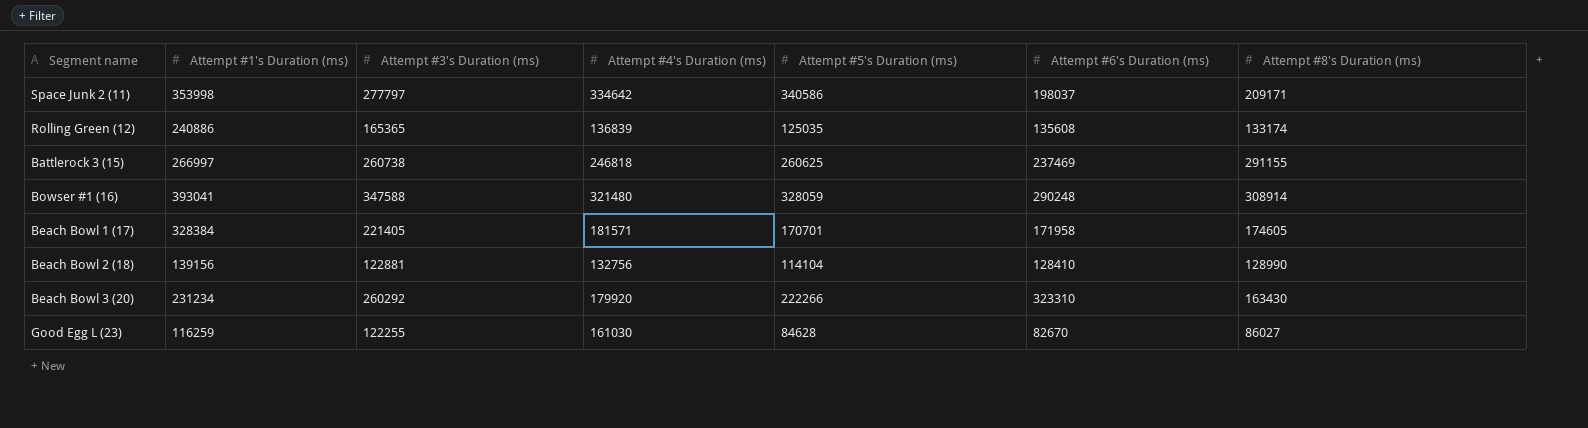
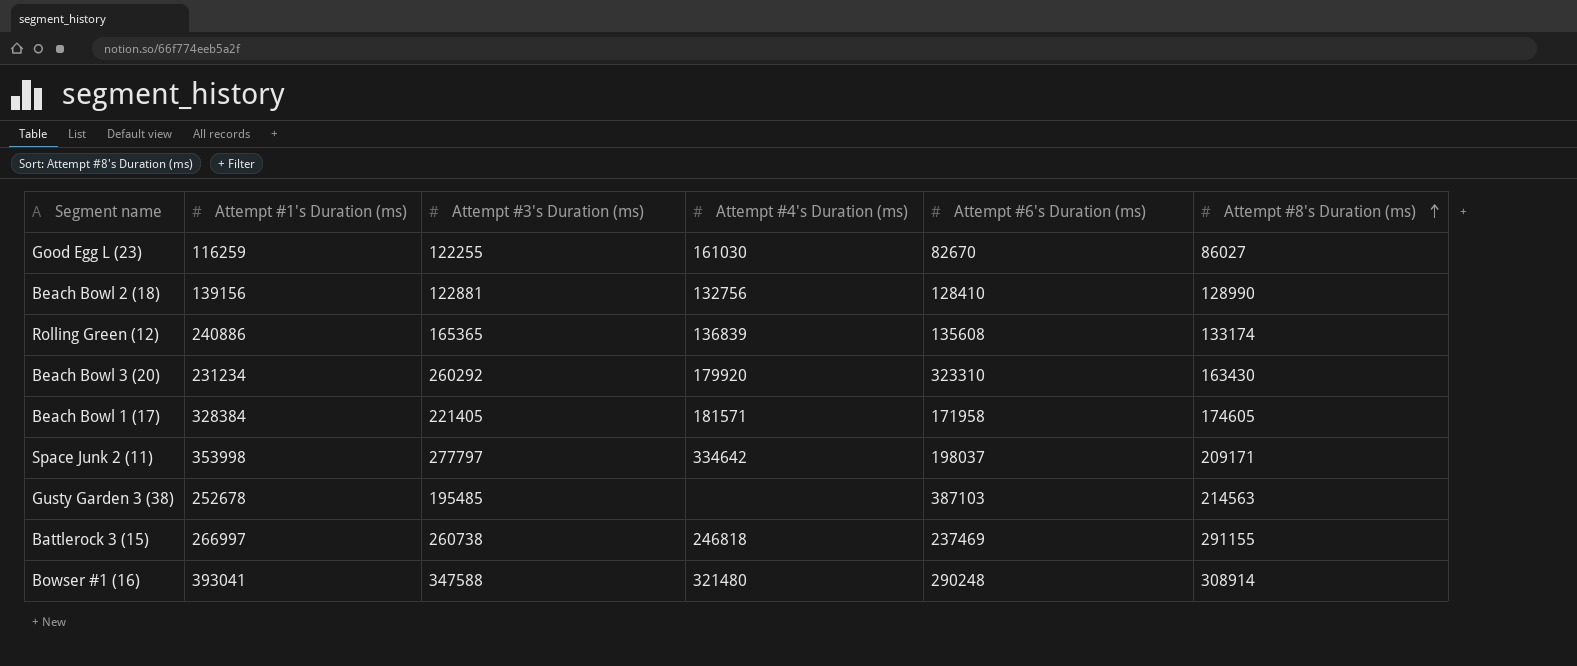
row order: none -> Attempt #8's Duration (ms) ascending
column Attempt #5's Duration (ms) | position: 5 -> none
row Gusty Garden 3 (38): none -> 252678 | 195485 | none | 387103 | 214563

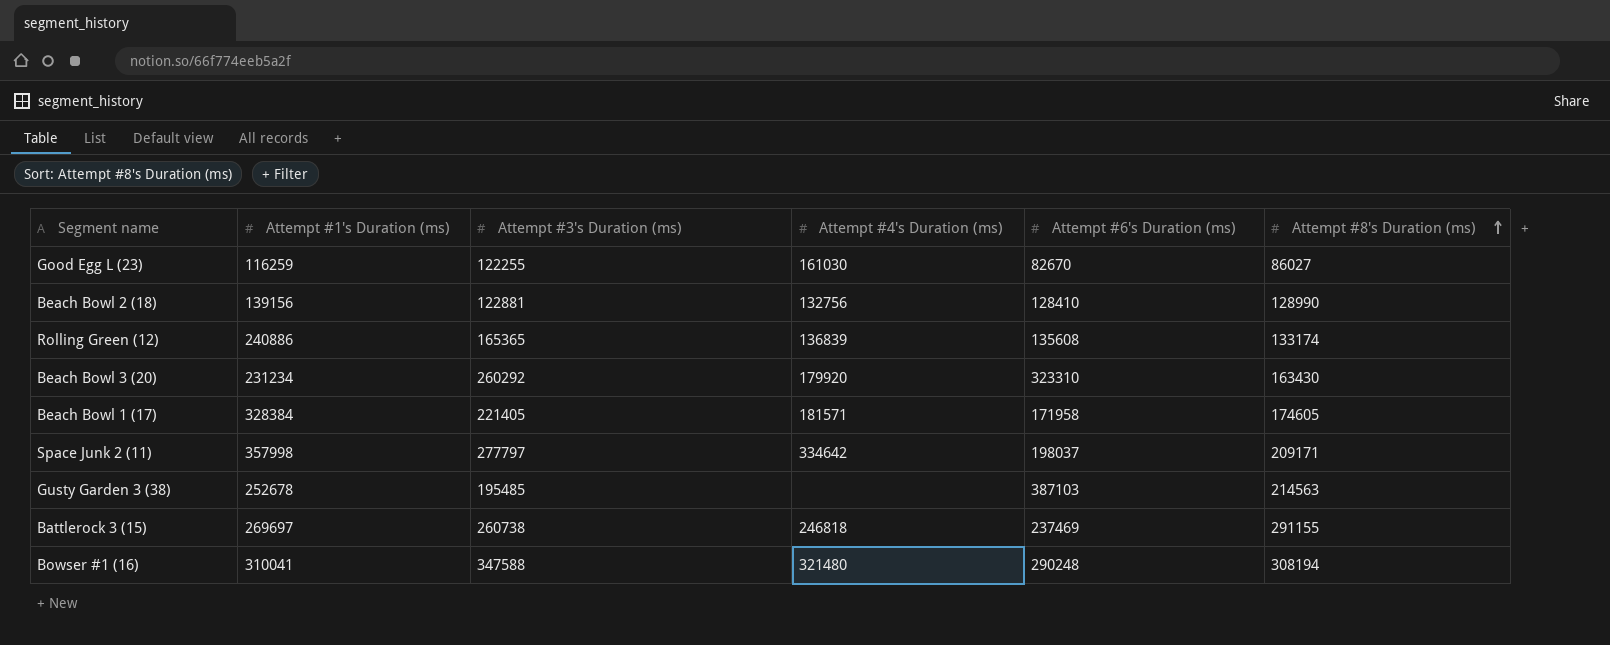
Space Junk 2 (11) | Attempt #1's Duration (ms): 353998 -> 357998
Battlerock 3 (15) | Attempt #1's Duration (ms): 266997 -> 269697
Bowser #1 (16) | Attempt #1's Duration (ms): 393041 -> 310041
Bowser #1 (16) | Attempt #8's Duration (ms): 308914 -> 308194

